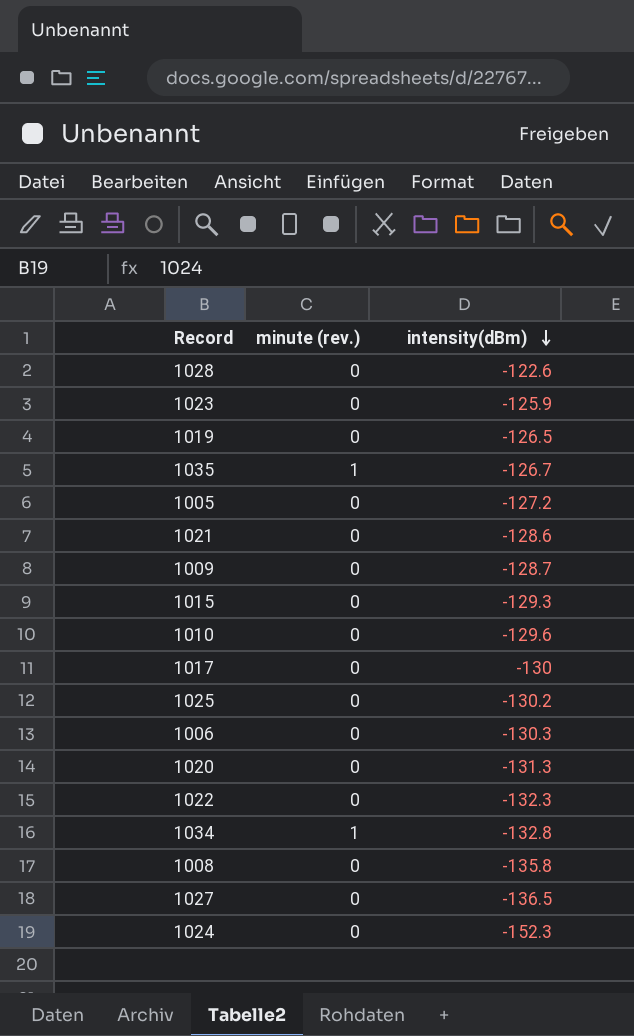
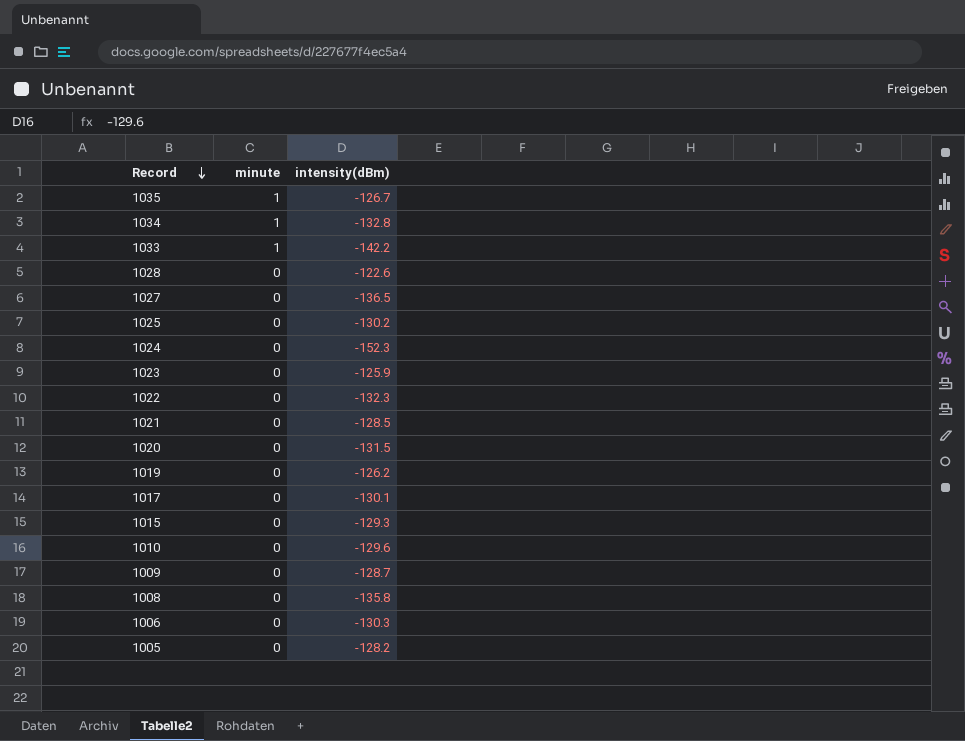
row order: intensity(dBm) descending -> Record descending
column name: minute (rev.) -> minute
row 1033: none -> 1 | -142.2
1021 | intensity(dBm): -128.6 -> -128.5
1020 | intensity(dBm): -131.3 -> -131.5
1019 | intensity(dBm): -126.5 -> -126.2
1017 | intensity(dBm): -130 -> -130.1
1005 | intensity(dBm): -127.2 -> -128.2

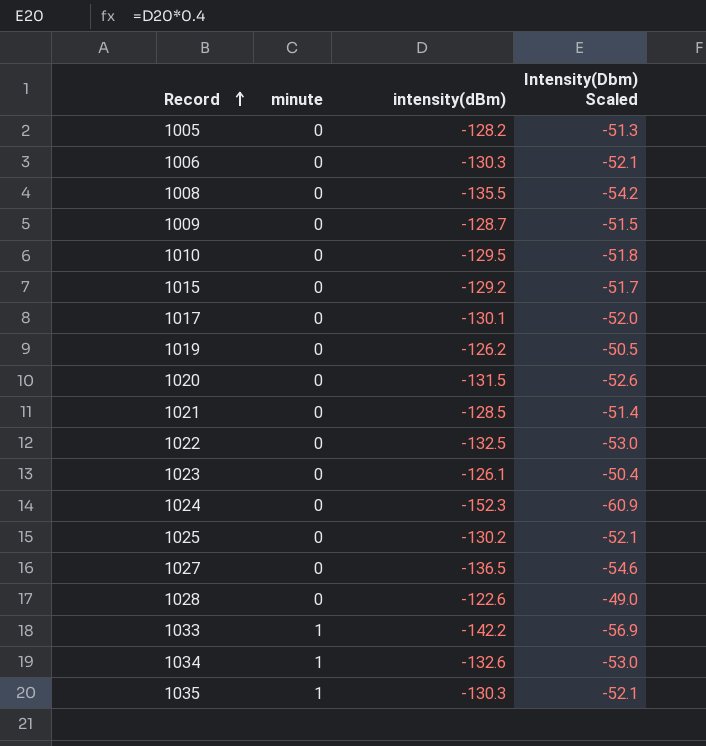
row order: Record descending -> Record ascending
column Intensity(Dbm) Scaled | formula: none -> [intensity(dBm)] * 0.4
1008 | intensity(dBm): -135.8 -> -135.5
1010 | intensity(dBm): -129.6 -> -129.5
1015 | intensity(dBm): -129.3 -> -129.2
1022 | intensity(dBm): -132.3 -> -132.5
1023 | intensity(dBm): -125.9 -> -126.1
1034 | intensity(dBm): -132.8 -> -132.6
1035 | intensity(dBm): -126.7 -> -130.3

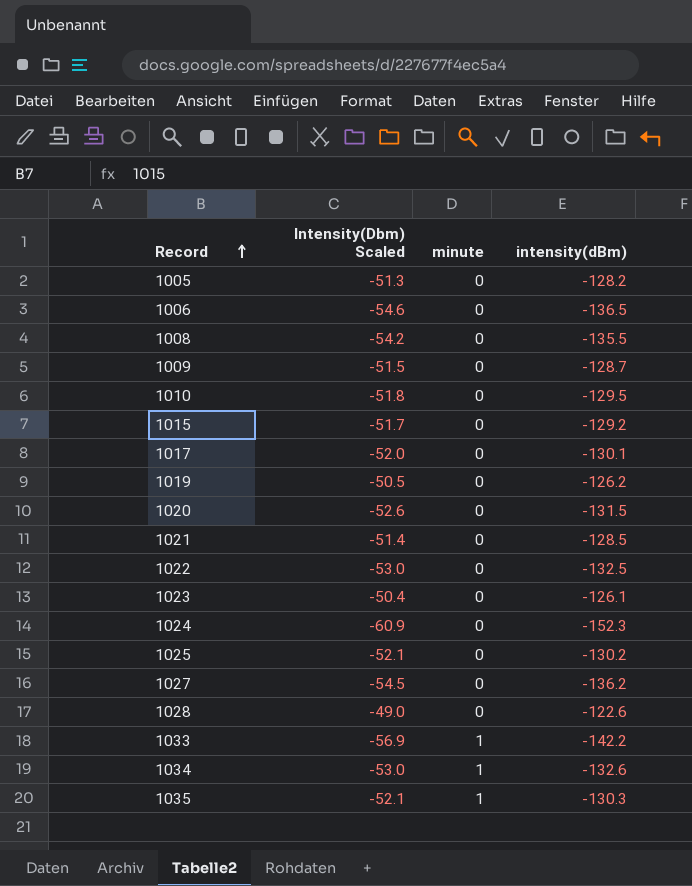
column Intensity(Dbm) Scaled | position: 4 -> 2
1006 | Intensity(Dbm) Scaled: -52.1 -> -54.6
1006 | intensity(dBm): -130.3 -> -136.5
1027 | Intensity(Dbm) Scaled: -54.6 -> -54.5
1027 | intensity(dBm): -136.5 -> -136.2

